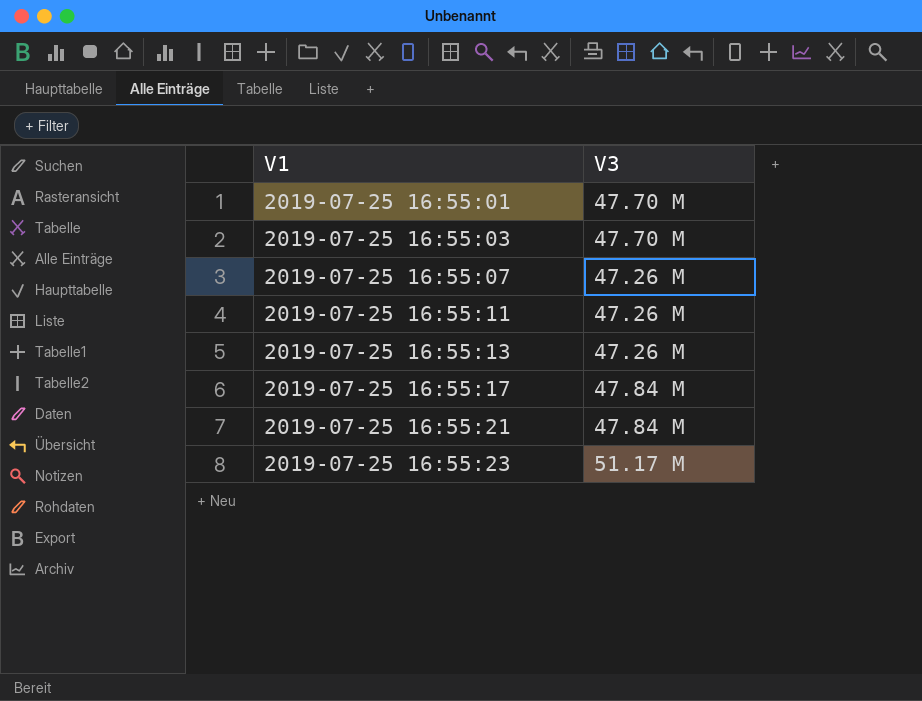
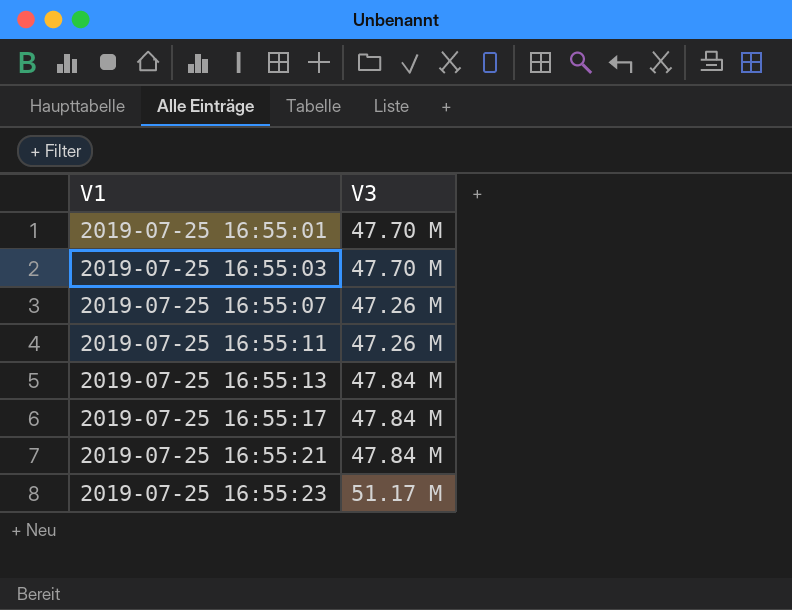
2019-07-25 16:55:13 | V3: 47.26 M -> 47.84 M

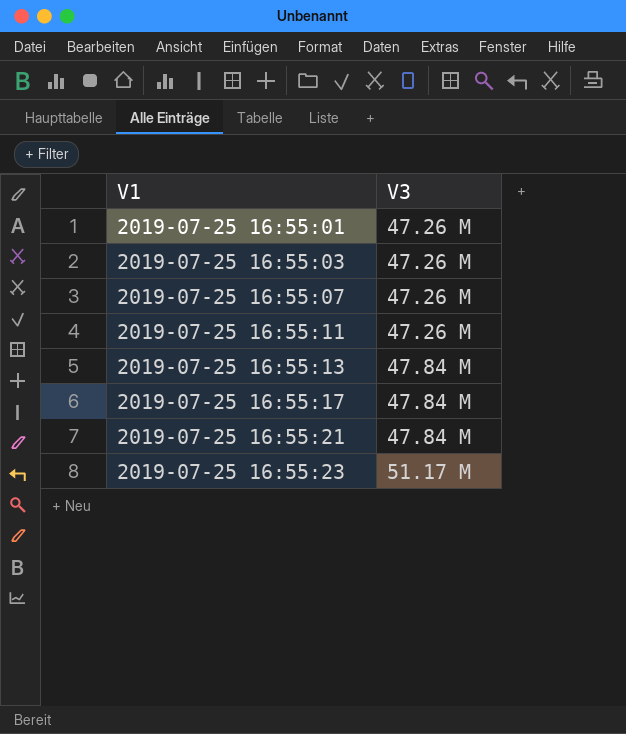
2019-07-25 16:55:01 | V3: 47.70 M -> 47.26 M
2019-07-25 16:55:03 | V3: 47.70 M -> 47.26 M

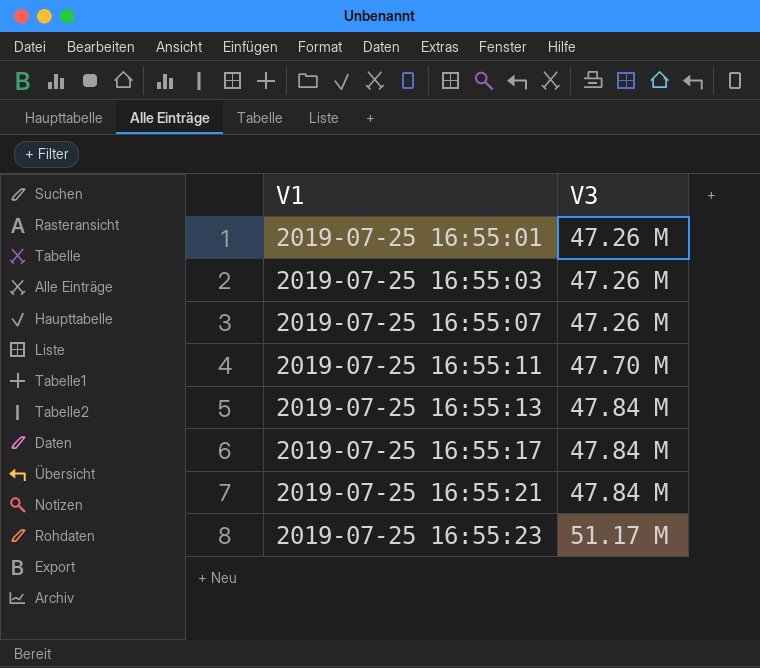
2019-07-25 16:55:11 | V3: 47.26 M -> 47.70 M

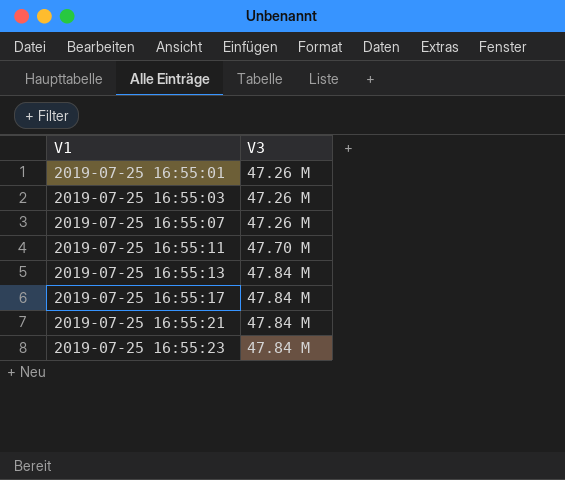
2019-07-25 16:55:23 | V3: 51.17 M -> 47.84 M

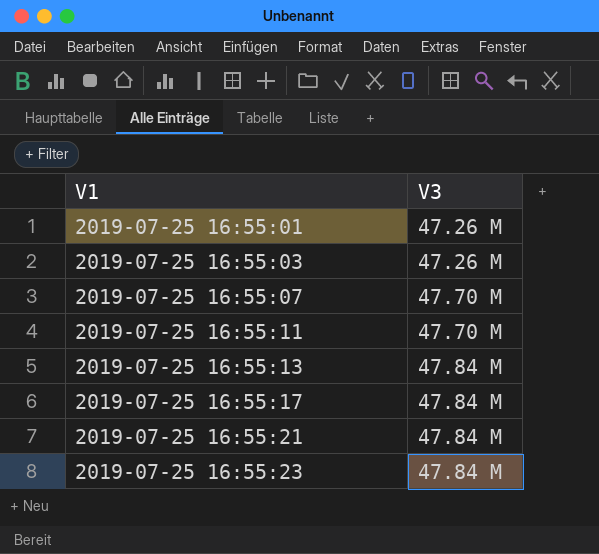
2019-07-25 16:55:07 | V3: 47.26 M -> 47.70 M

